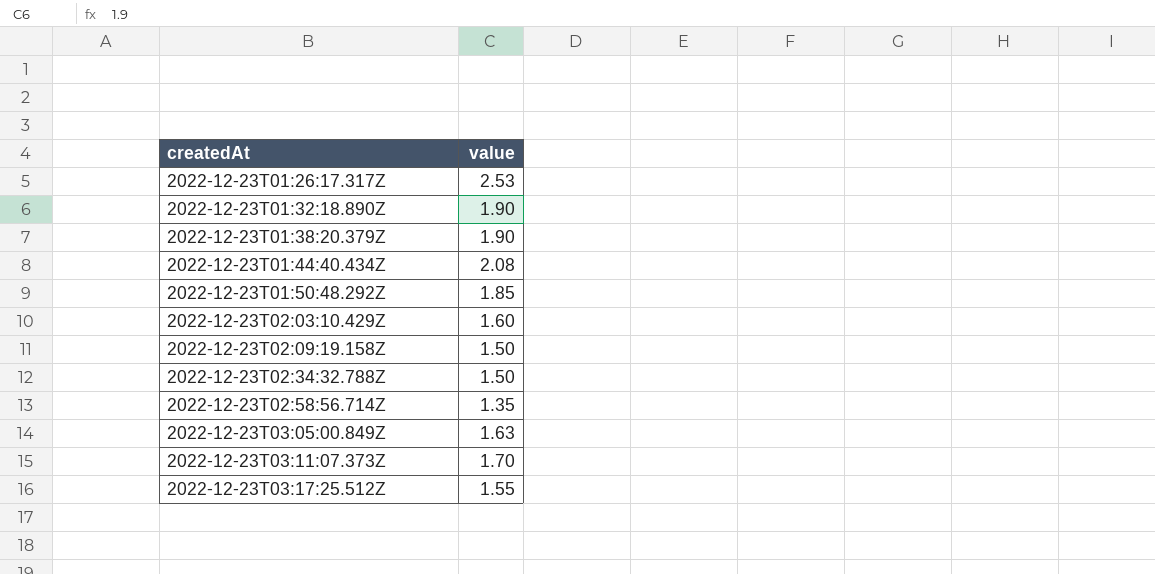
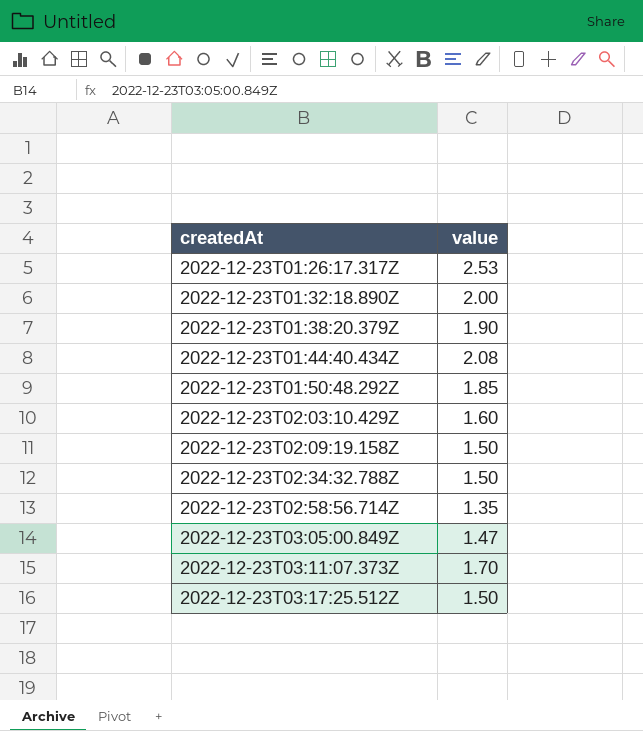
2022-12-23T01:32:18.890Z | value: 1.90 -> 2.00
2022-12-23T03:05:00.849Z | value: 1.63 -> 1.47
2022-12-23T03:17:25.512Z | value: 1.55 -> 1.50

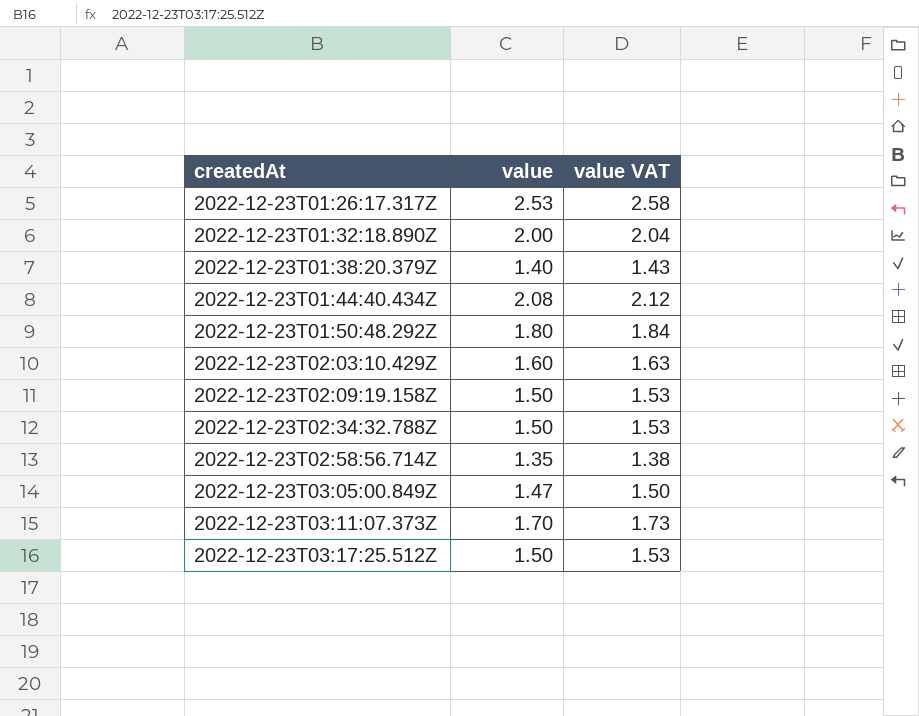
column value VAT | formula: none -> [value] * 1.02
2022-12-23T01:38:20.379Z | value: 1.90 -> 1.40
2022-12-23T01:50:48.292Z | value: 1.85 -> 1.80

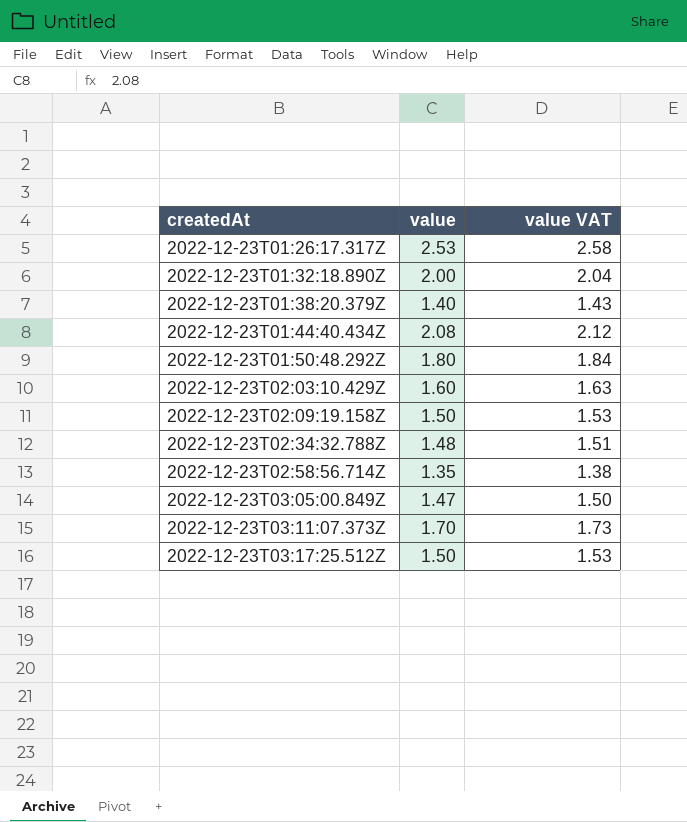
2022-12-23T02:34:32.788Z | value: 1.50 -> 1.48
2022-12-23T02:34:32.788Z | value VAT: 1.53 -> 1.51

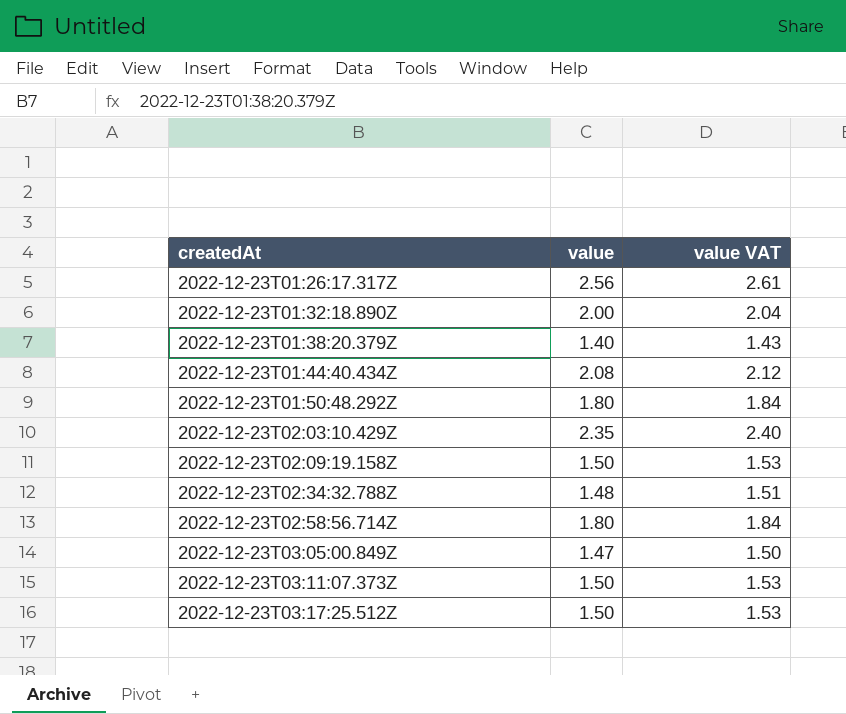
2022-12-23T01:26:17.317Z | value: 2.53 -> 2.56
2022-12-23T01:26:17.317Z | value VAT: 2.58 -> 2.61
2022-12-23T02:03:10.429Z | value: 1.60 -> 2.35
2022-12-23T02:03:10.429Z | value VAT: 1.63 -> 2.40
2022-12-23T02:58:56.714Z | value: 1.35 -> 1.80
2022-12-23T02:58:56.714Z | value VAT: 1.38 -> 1.84
2022-12-23T03:11:07.373Z | value: 1.70 -> 1.50
2022-12-23T03:11:07.373Z | value VAT: 1.73 -> 1.53

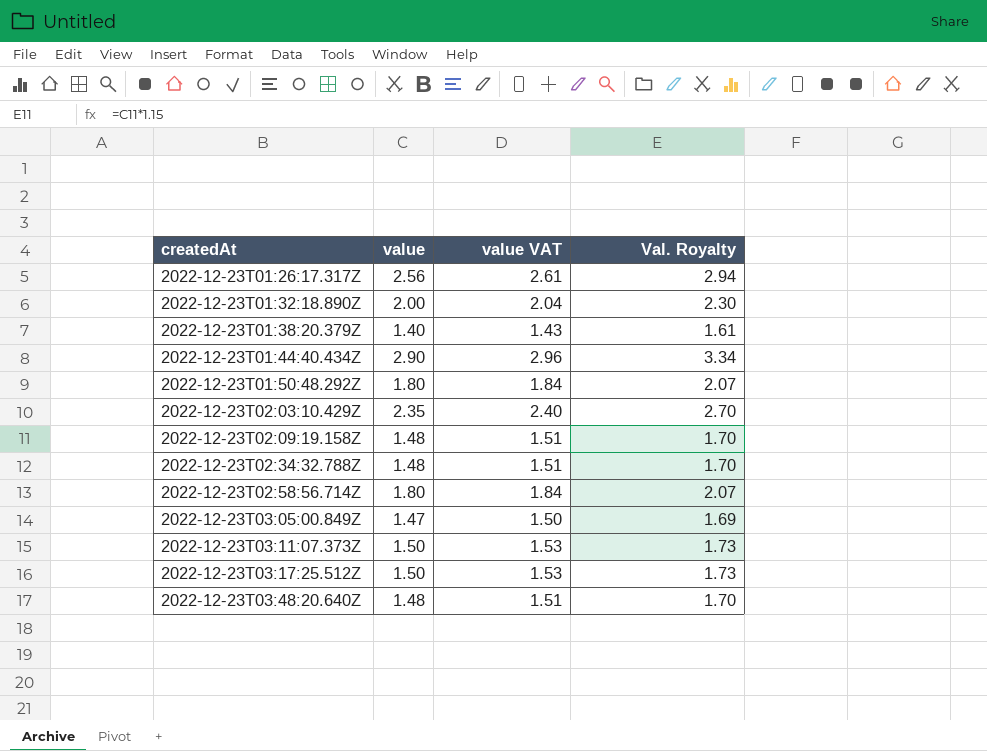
column Val. Royalty | formula: none -> [value] * 1.15
2022-12-23T01:44:40.434Z | value: 2.08 -> 2.90
2022-12-23T01:44:40.434Z | value VAT: 2.12 -> 2.96
2022-12-23T02:09:19.158Z | value: 1.50 -> 1.48
2022-12-23T02:09:19.158Z | value VAT: 1.53 -> 1.51
row 2022-12-23T03:48:20.640Z: none -> 1.48 | 1.51 | 1.70

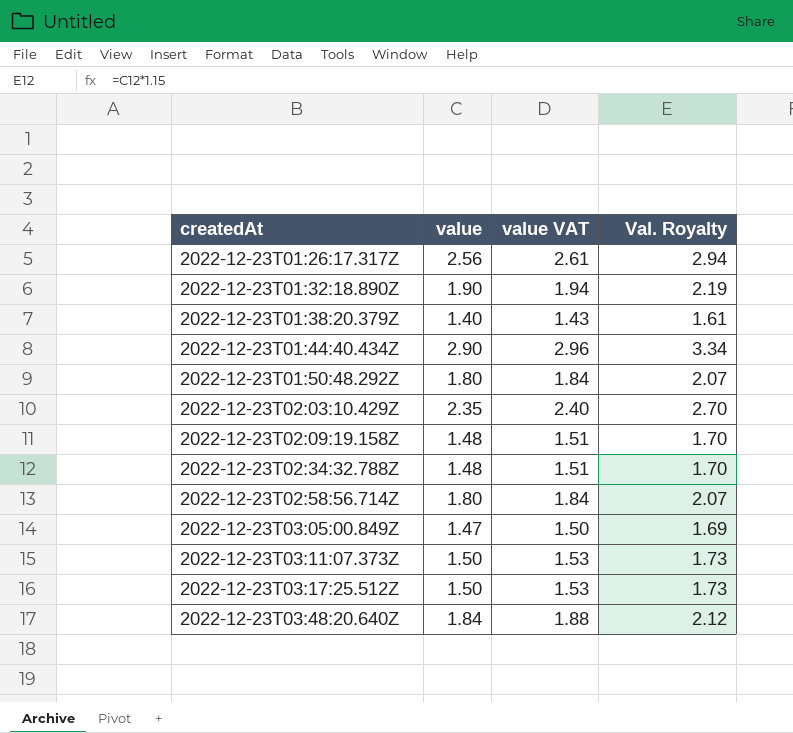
2022-12-23T01:32:18.890Z | value: 2.00 -> 1.90
2022-12-23T01:32:18.890Z | value VAT: 2.04 -> 1.94
2022-12-23T01:32:18.890Z | Val. Royalty: 2.30 -> 2.19
2022-12-23T03:48:20.640Z | value: 1.48 -> 1.84
2022-12-23T03:48:20.640Z | value VAT: 1.51 -> 1.88
2022-12-23T03:48:20.640Z | Val. Royalty: 1.70 -> 2.12

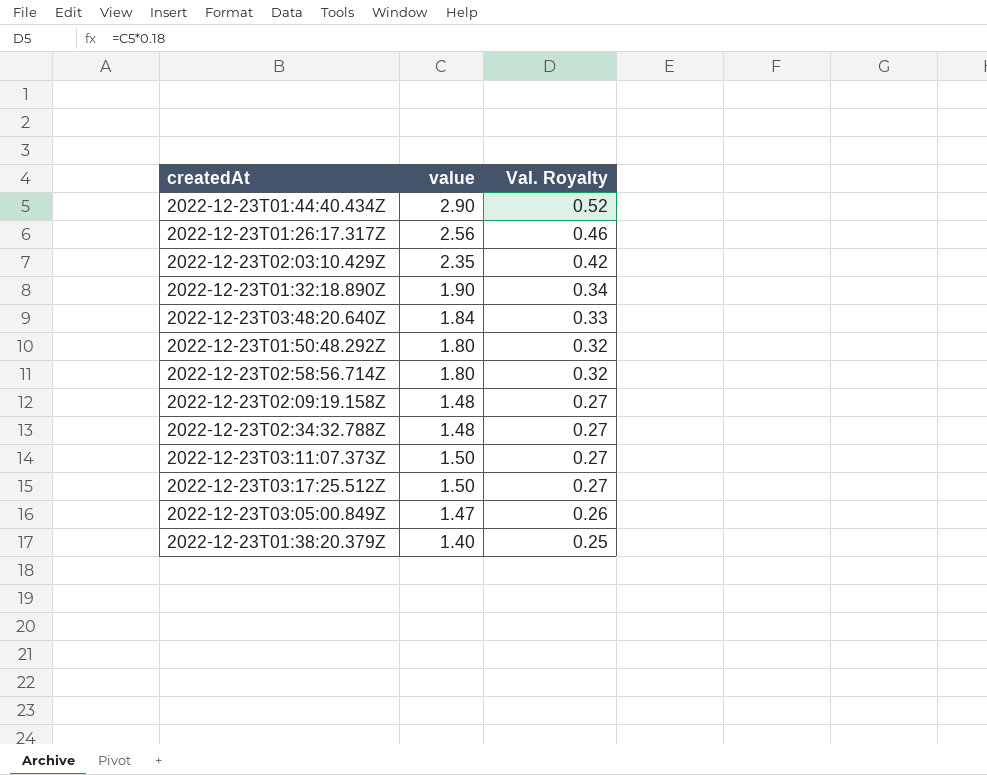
row order: createdAt ascending -> Val. Royalty descending
column value VAT | formula: [value] * 1.02 -> none
column Val. Royalty | formula: [value] * 1.15 -> [value] * 0.18

